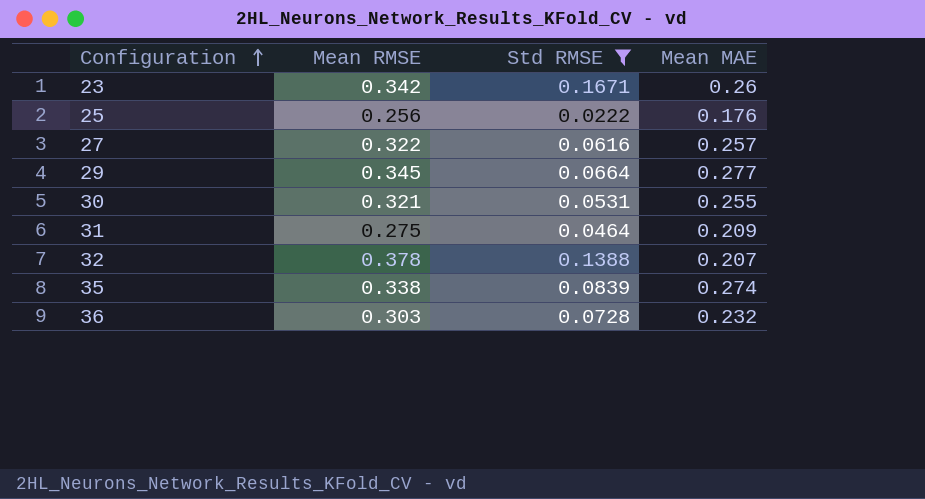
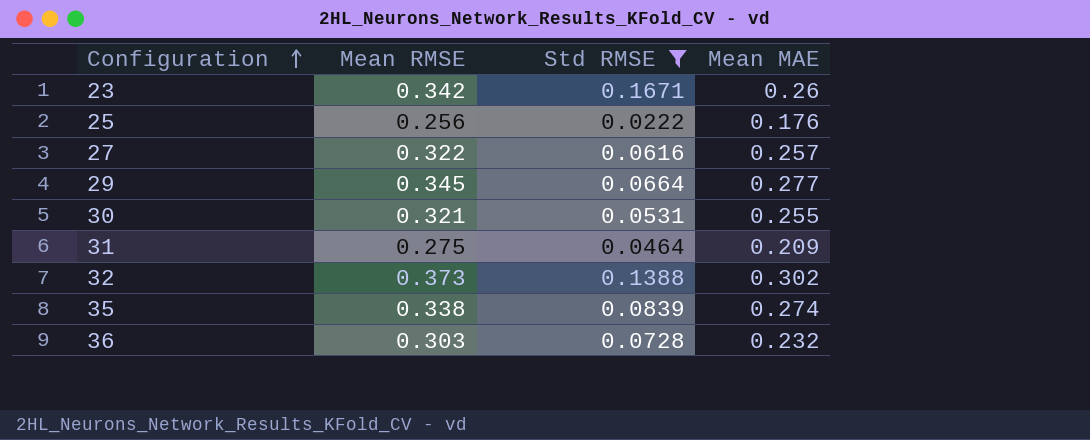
32 | Mean RMSE: 0.378 -> 0.373
32 | Mean MAE: 0.207 -> 0.302

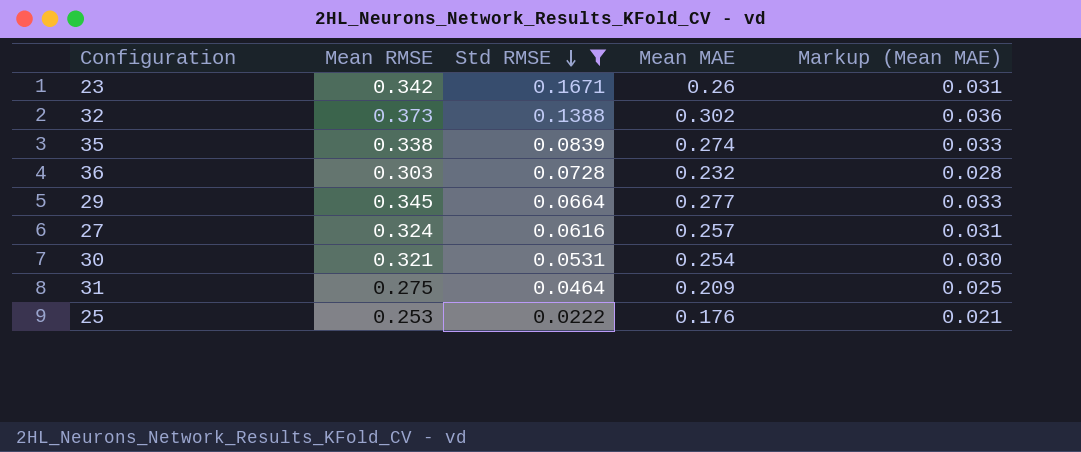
row order: Configuration ascending -> Std RMSE descending
column Markup (Mean MAE) | formula: none -> [Mean MAE] * 0.12
27 | Mean RMSE: 0.322 -> 0.324
30 | Mean MAE: 0.255 -> 0.254
25 | Mean RMSE: 0.256 -> 0.253

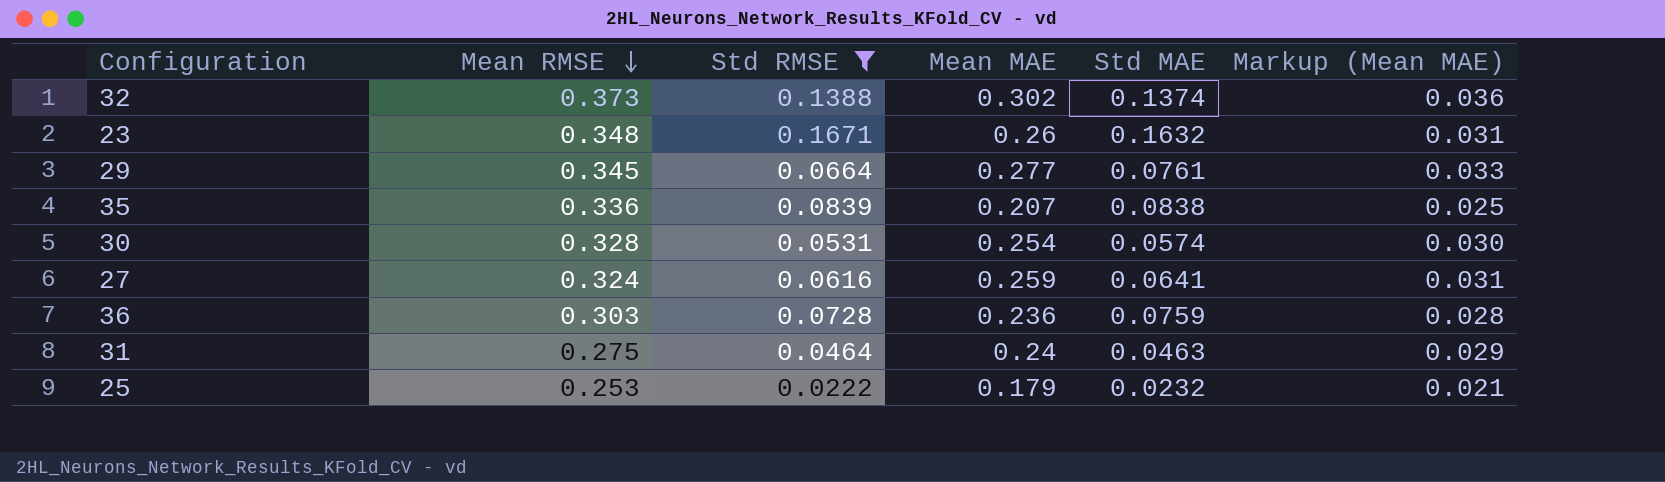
row order: Std RMSE descending -> Mean RMSE descending
column Std MAE | position: none -> 5
23 | Mean RMSE: 0.342 -> 0.348
35 | Mean RMSE: 0.338 -> 0.336
35 | Mean MAE: 0.274 -> 0.207
35 | Markup (Mean MAE): 0.033 -> 0.025
30 | Mean RMSE: 0.321 -> 0.328
27 | Mean MAE: 0.257 -> 0.259
36 | Mean MAE: 0.232 -> 0.236
31 | Mean MAE: 0.209 -> 0.24
31 | Markup (Mean MAE): 0.025 -> 0.029
25 | Mean MAE: 0.176 -> 0.179

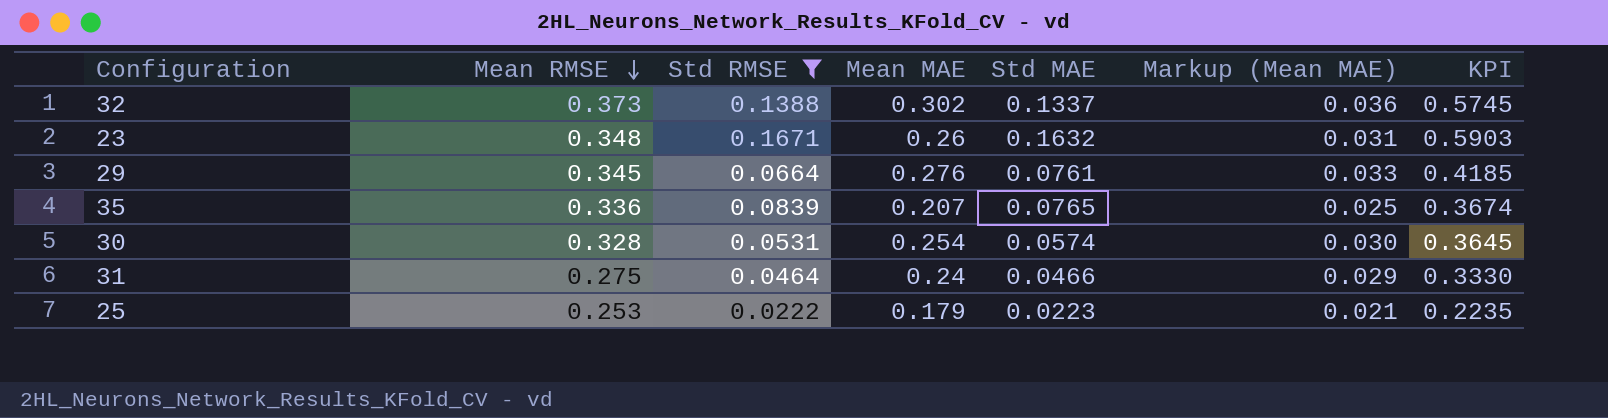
column KPI | formula: none -> [Std RMSE] + [Mean MAE] + [Std MAE]
row 27: 0.324 | 0.0616 | 0.259 | 0.0641 | 0.031 -> none
row 36: 0.303 | 0.0728 | 0.236 | 0.0759 | 0.028 -> none
32 | Std MAE: 0.1374 -> 0.1337
29 | Mean MAE: 0.277 -> 0.276
35 | Std MAE: 0.0838 -> 0.0765
31 | Std MAE: 0.0463 -> 0.0466
25 | Std MAE: 0.0232 -> 0.0223

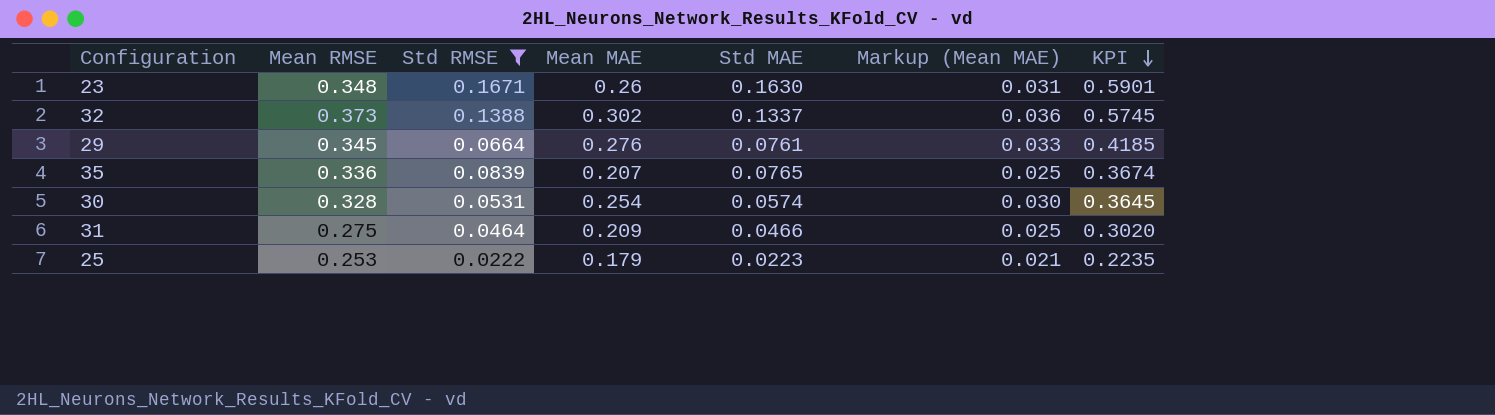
row order: Mean RMSE descending -> KPI descending
23 | Std MAE: 0.1632 -> 0.1630
23 | KPI: 0.5903 -> 0.5901
31 | Mean MAE: 0.24 -> 0.209
31 | Markup (Mean MAE): 0.029 -> 0.025
31 | KPI: 0.3330 -> 0.3020

